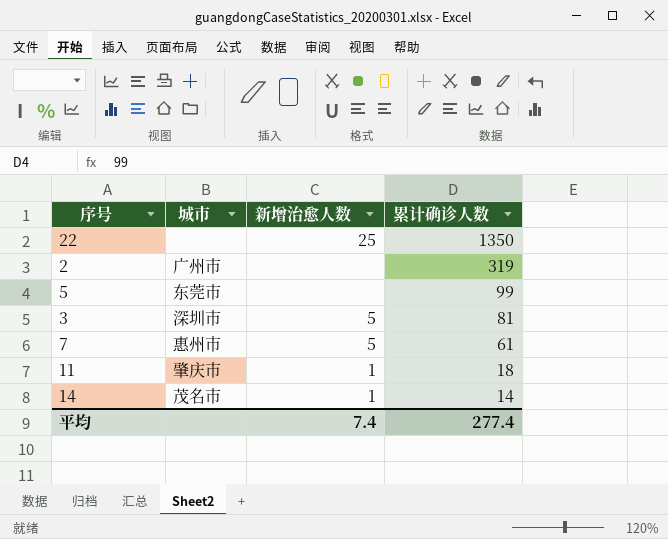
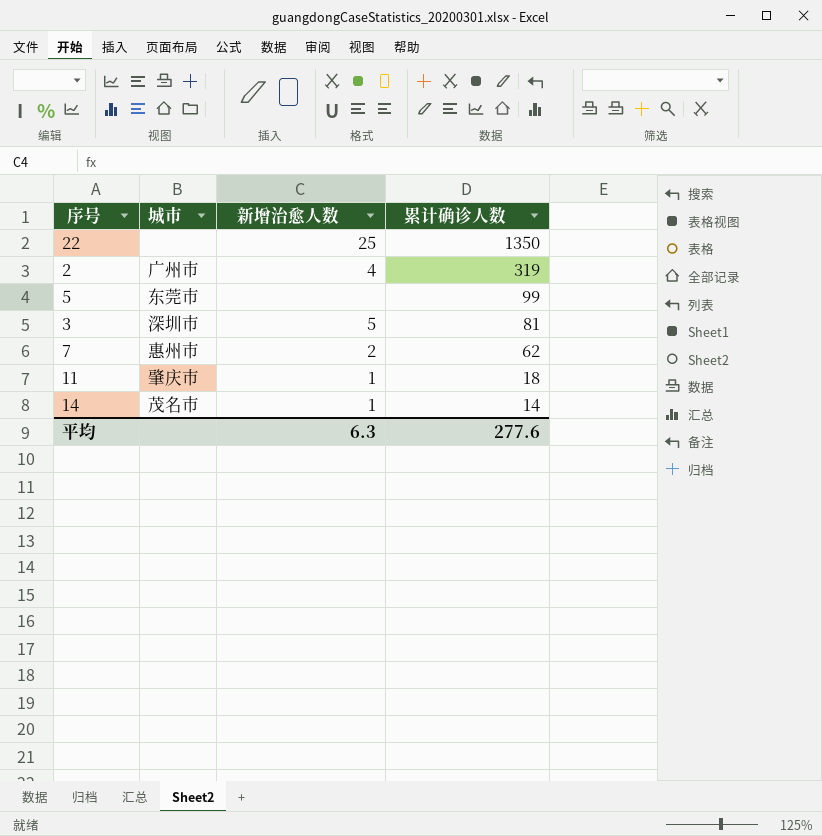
2 | 新增治愈人数: none -> 4
7 | 新增治愈人数: 5 -> 2
7 | 累计确诊人数: 61 -> 62
平均 | 新增治愈人数: 7.4 -> 6.3
平均 | 累计确诊人数: 277.4 -> 277.6

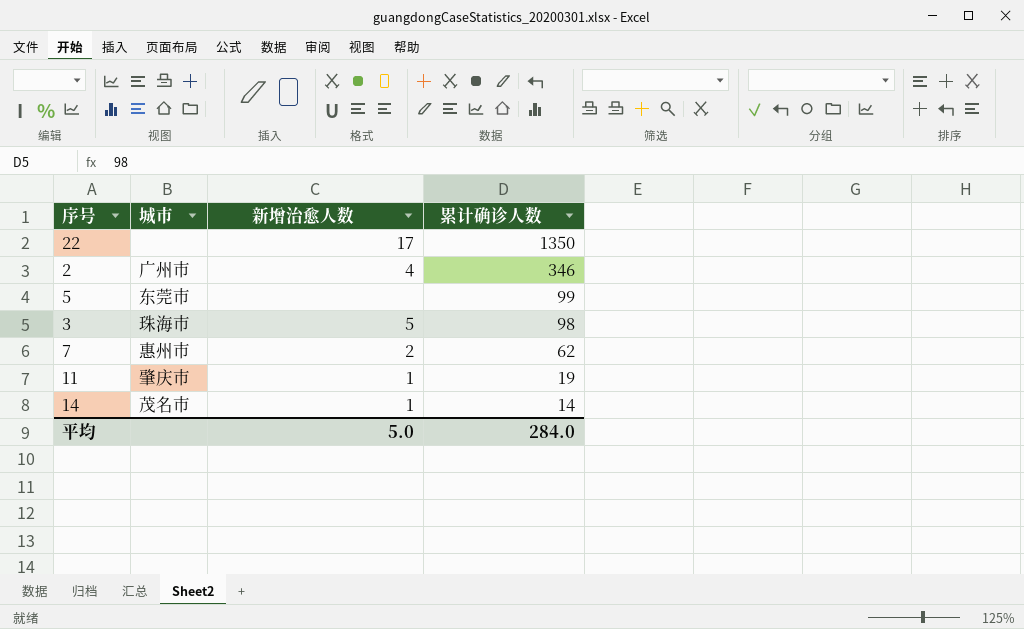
22 | 新增治愈人数: 25 -> 17
2 | 累计确诊人数: 319 -> 346
3 | 城市: 深圳市 -> 珠海市
3 | 累计确诊人数: 81 -> 98
11 | 累计确诊人数: 18 -> 19
平均 | 新增治愈人数: 6.3 -> 5.0
平均 | 累计确诊人数: 277.6 -> 284.0

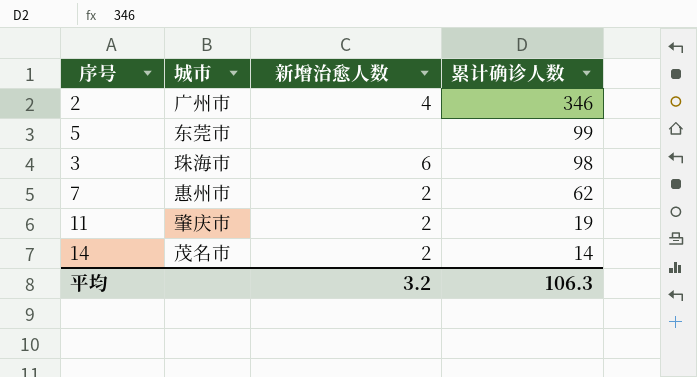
row 22: none | 17 | 1350 -> none
3 | 新增治愈人数: 5 -> 6
11 | 新增治愈人数: 1 -> 2
14 | 新增治愈人数: 1 -> 2
平均 | 新增治愈人数: 5.0 -> 3.2
平均 | 累计确诊人数: 284.0 -> 106.3

